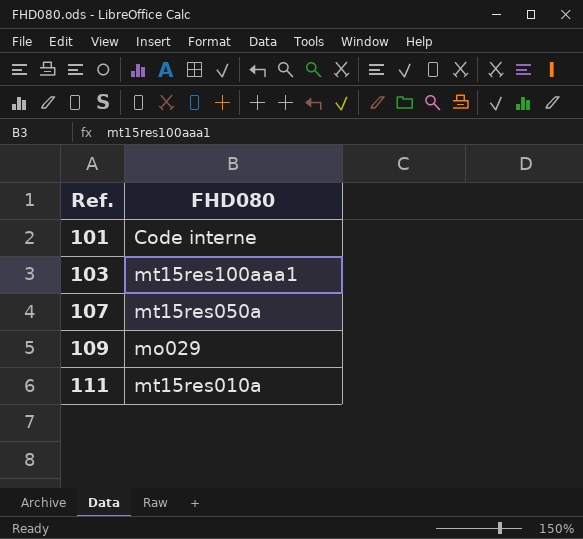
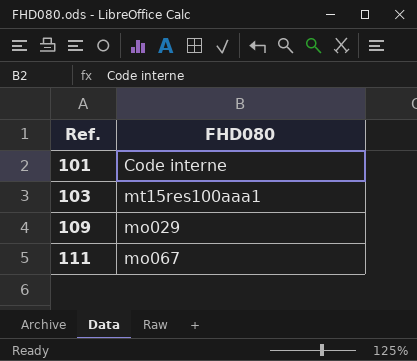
row 107: mt15res050a -> none
111 | FHD080: mt15res010a -> mo067

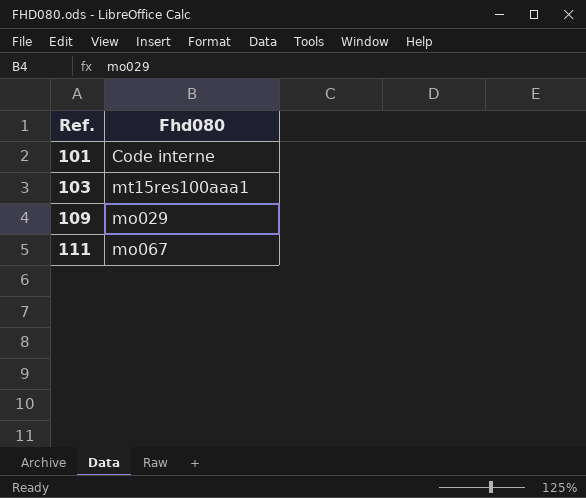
column name: FHD080 -> Fhd080

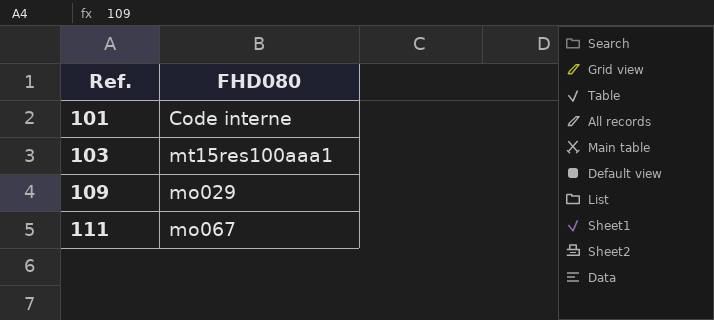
column name: Fhd080 -> FHD080

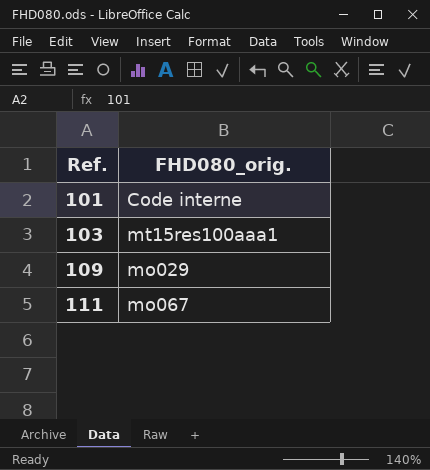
column name: FHD080 -> FHD080_orig.

